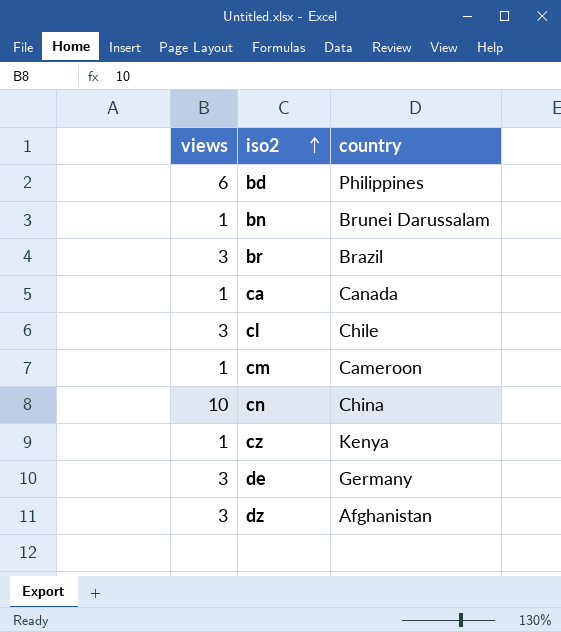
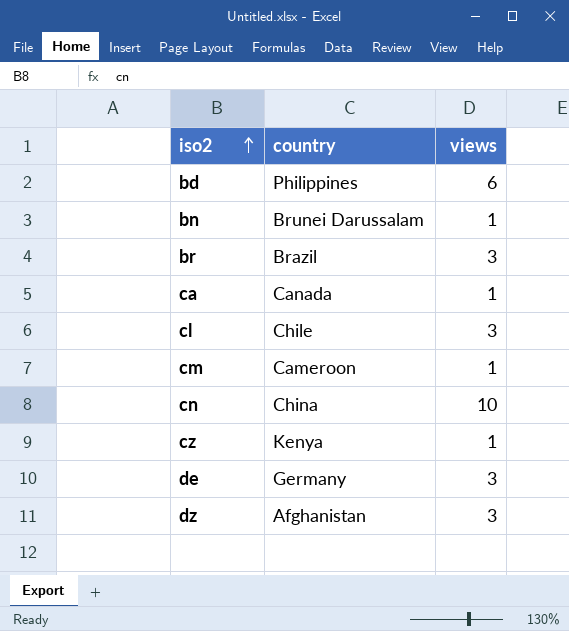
column views | position: 1 -> 3

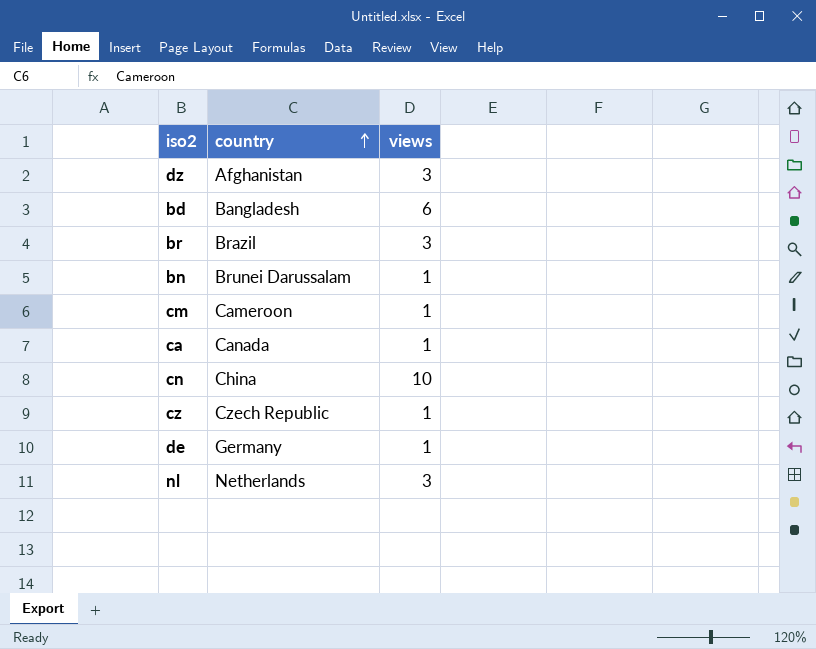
row order: iso2 ascending -> country ascending
row cl: Chile | 3 -> none
bd | country: Philippines -> Bangladesh
cz | country: Kenya -> Czech Republic
de | views: 3 -> 1
row nl: none -> Netherlands | 3

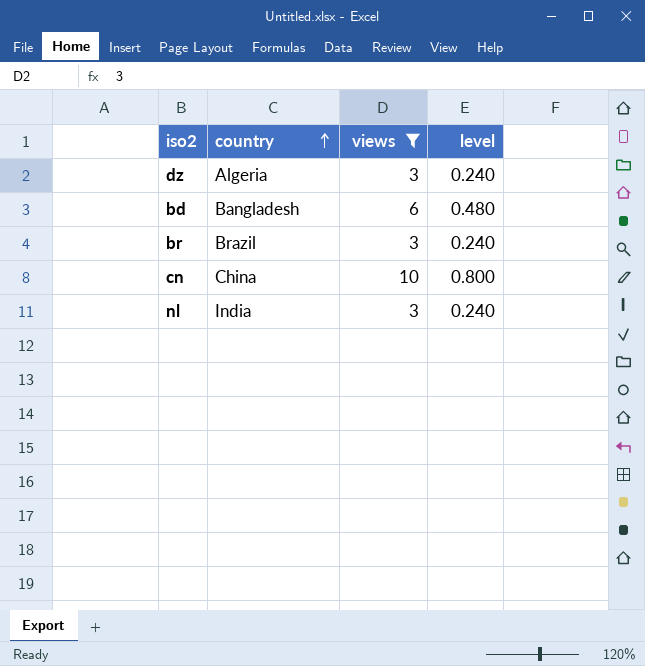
filter: none -> views != 1
column level | formula: none -> [views] * 0.08
dz | country: Afghanistan -> Algeria
nl | country: Netherlands -> India

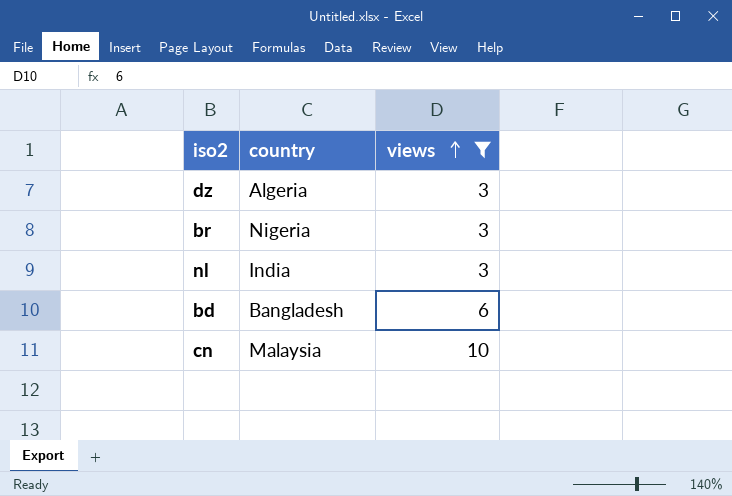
row order: country ascending -> views ascending
column level | formula: [views] * 0.08 -> none
br | country: Brazil -> Nigeria
cn | country: China -> Malaysia

